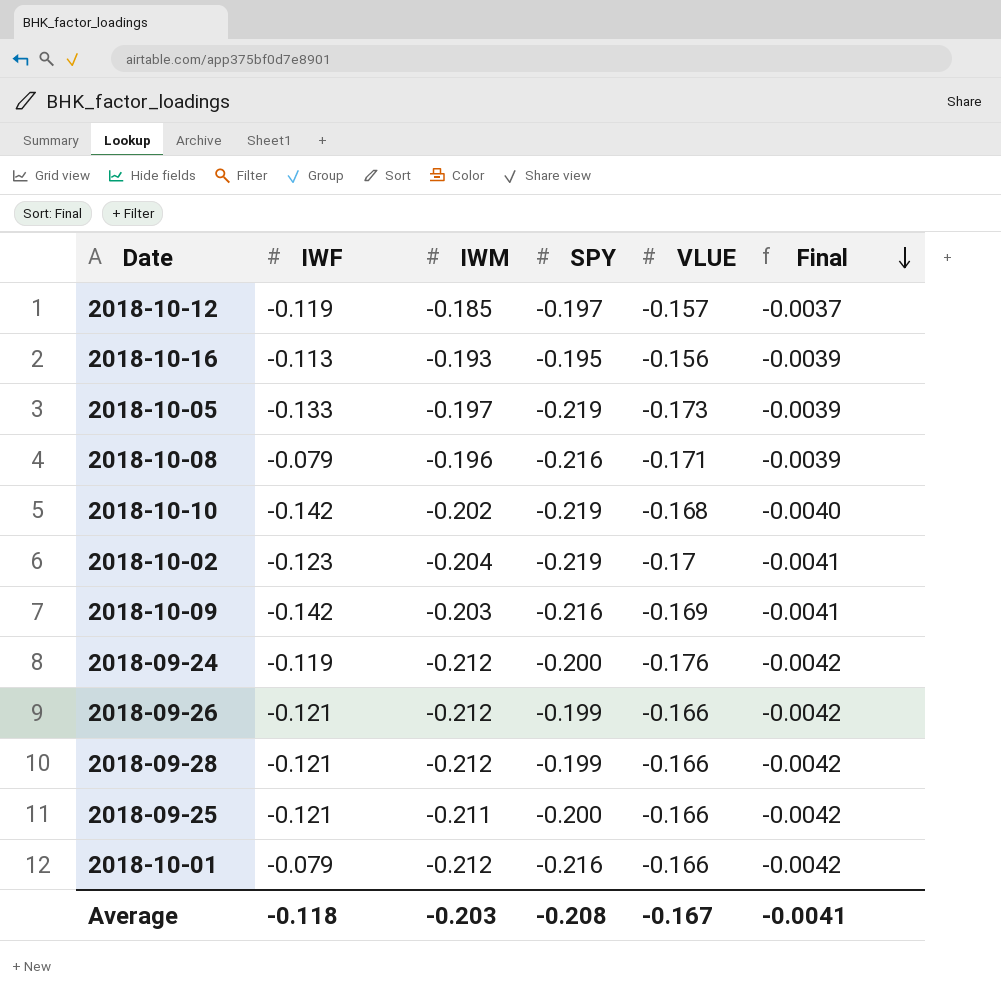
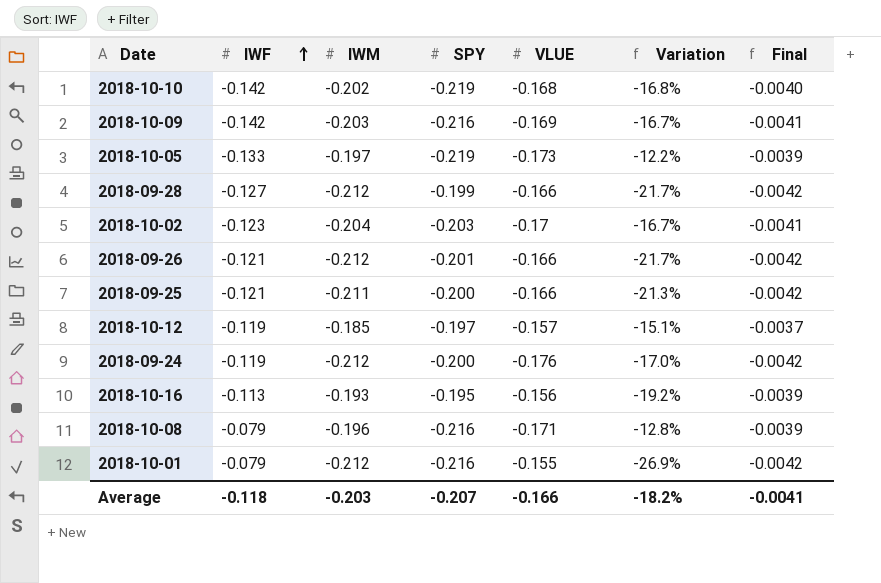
row order: Final descending -> IWF ascending
column Variation | formula: none -> ([VLUE] - [IWM]) / [IWM]
2018-09-28 | IWF: -0.121 -> -0.127
2018-10-02 | SPY: -0.219 -> -0.203
2018-09-26 | SPY: -0.199 -> -0.201
2018-10-01 | VLUE: -0.166 -> -0.155
Average | SPY: -0.208 -> -0.207
Average | VLUE: -0.167 -> -0.166

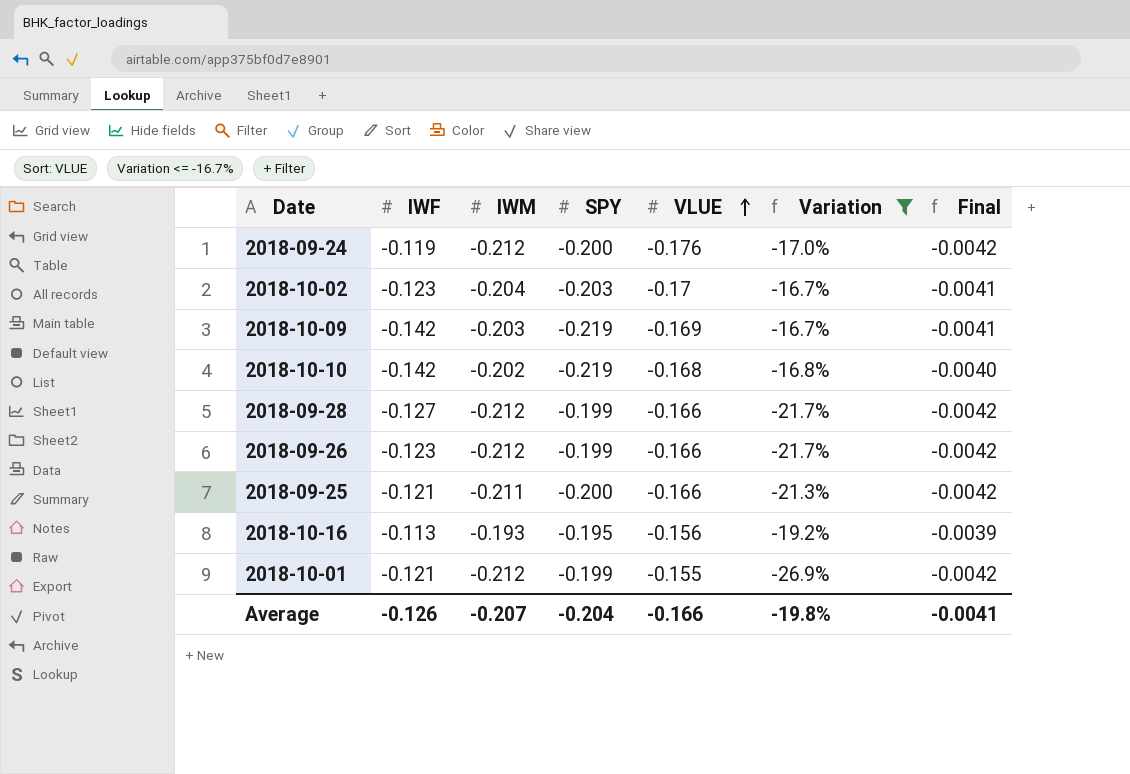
filter: none -> Variation <= -16.7%
row order: IWF ascending -> VLUE ascending
2018-10-09 | SPY: -0.216 -> -0.219
2018-09-26 | IWF: -0.121 -> -0.123
2018-09-26 | SPY: -0.201 -> -0.199
2018-10-01 | IWF: -0.079 -> -0.121
2018-10-01 | SPY: -0.216 -> -0.199
Average | IWF: -0.118 -> -0.126
Average | IWM: -0.203 -> -0.207
Average | SPY: -0.207 -> -0.204
Average | Variation: -18.2% -> -19.8%

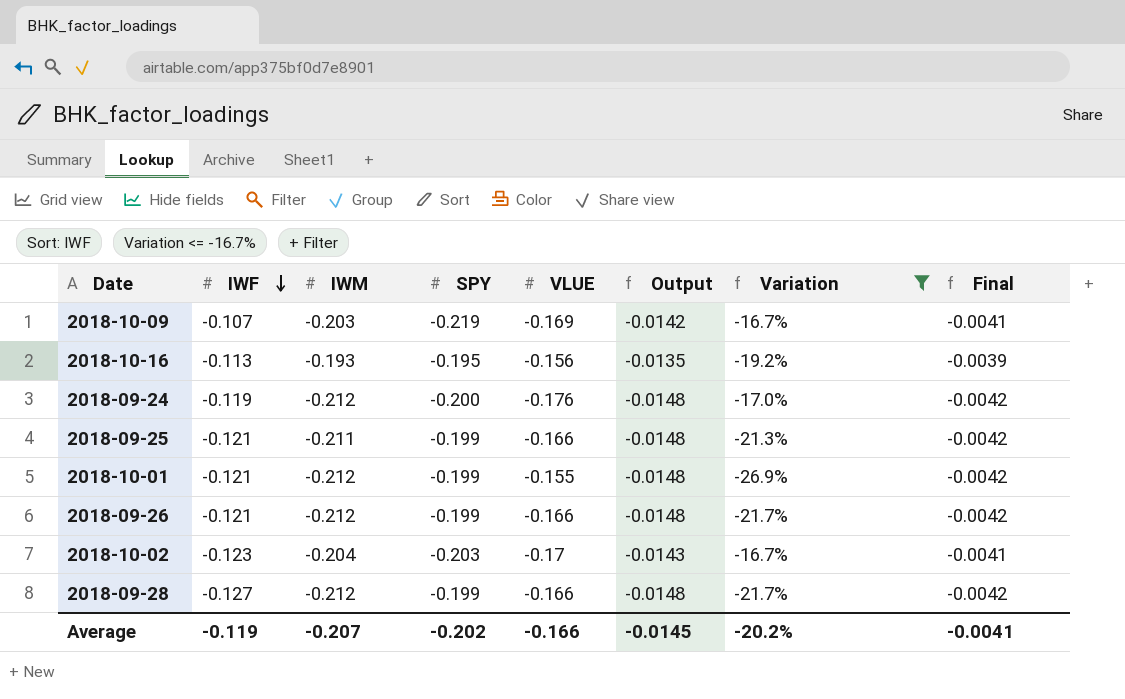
row order: VLUE ascending -> IWF descending
column Output | formula: none -> [IWM] * 0.07
row 2018-10-10: -0.142 | -0.202 | -0.219 | -0.168 | -16.8% | -0.0040 -> none
2018-10-09 | IWF: -0.142 -> -0.107
2018-09-25 | SPY: -0.200 -> -0.199
2018-09-26 | IWF: -0.123 -> -0.121
Average | IWF: -0.126 -> -0.119
Average | SPY: -0.204 -> -0.202
Average | Variation: -19.8% -> -20.2%

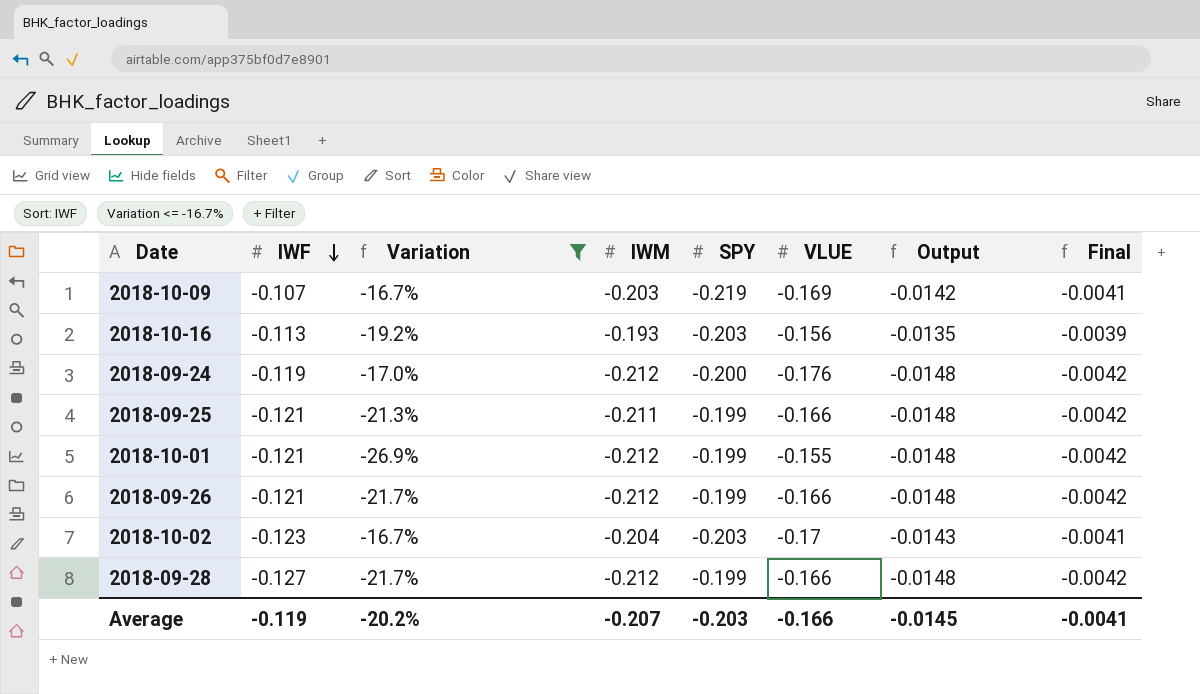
column Variation | position: 7 -> 3
2018-10-16 | SPY: -0.195 -> -0.203
Average | SPY: -0.202 -> -0.203

